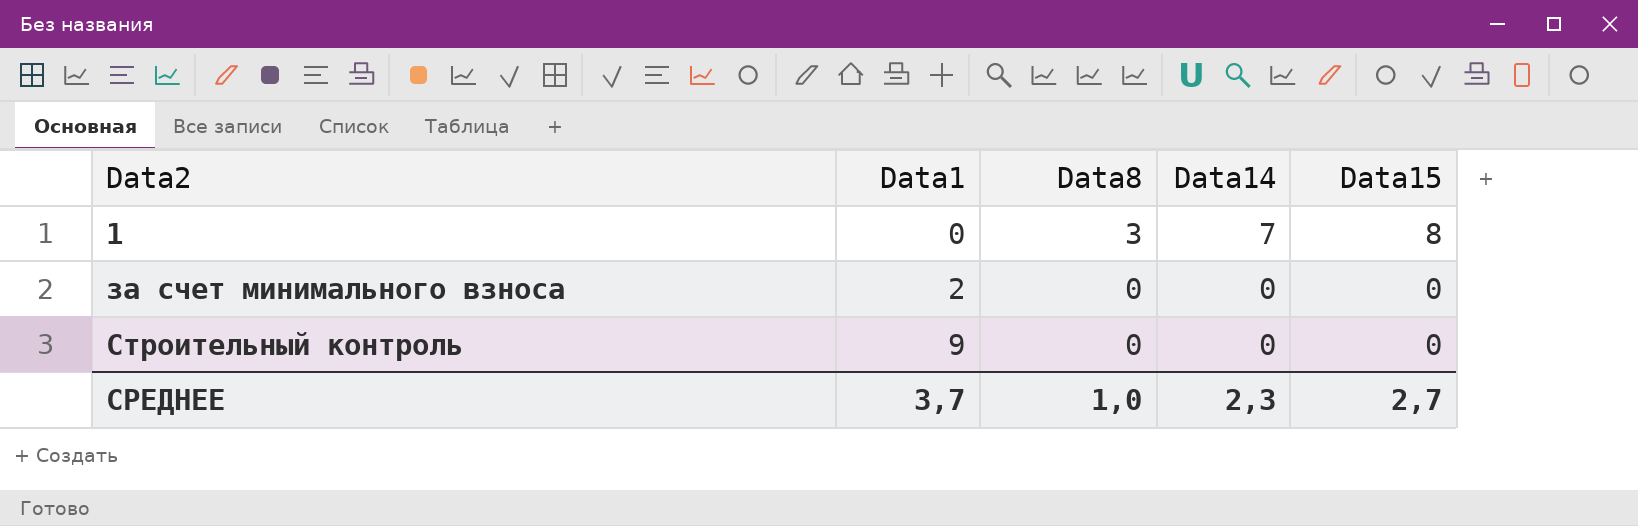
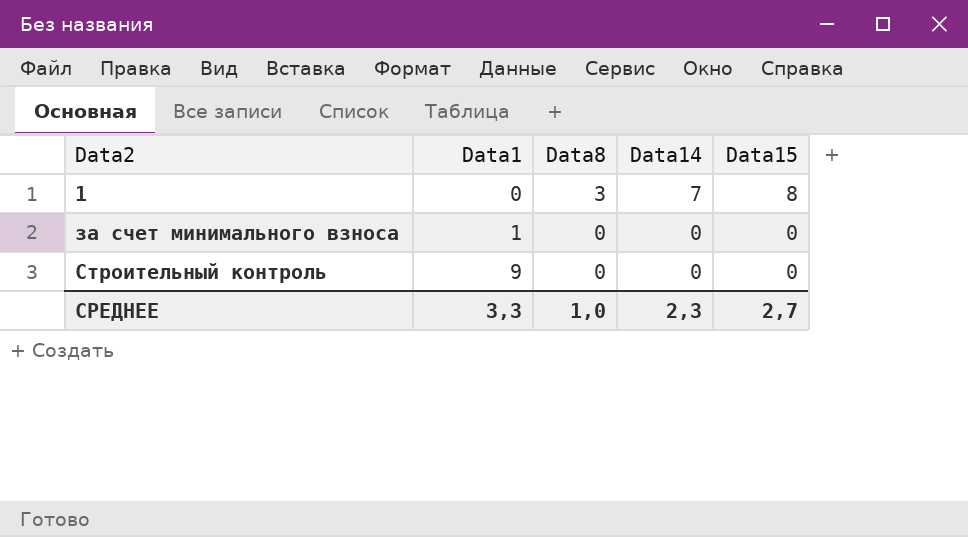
за счет минимального взноса | Data1: 2 -> 1
СРЕДНЕЕ | Data1: 3,7 -> 3,3

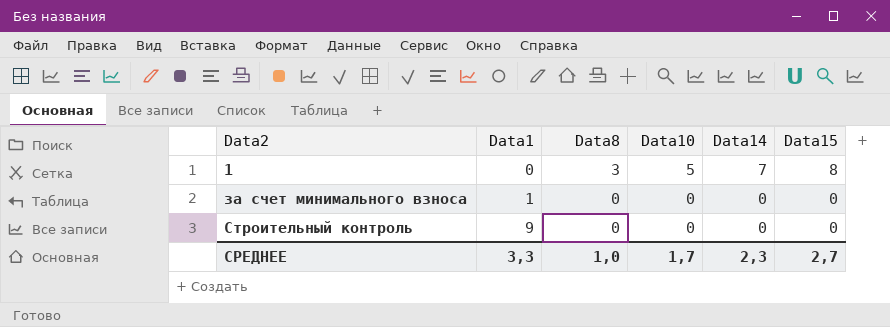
column Data10 | position: none -> 4

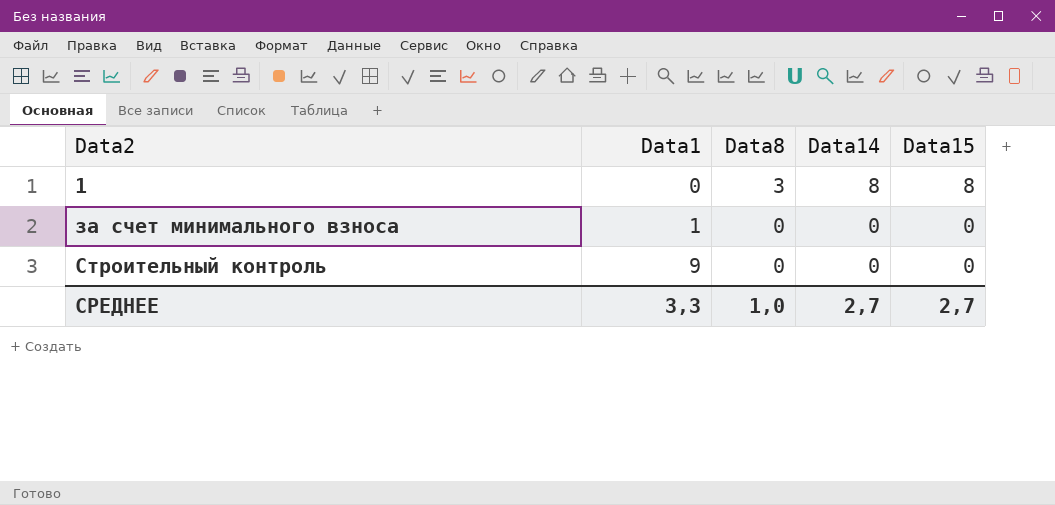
column Data10 | position: 4 -> none
1 | Data14: 7 -> 8
СРЕДНЕЕ | Data14: 2,3 -> 2,7

